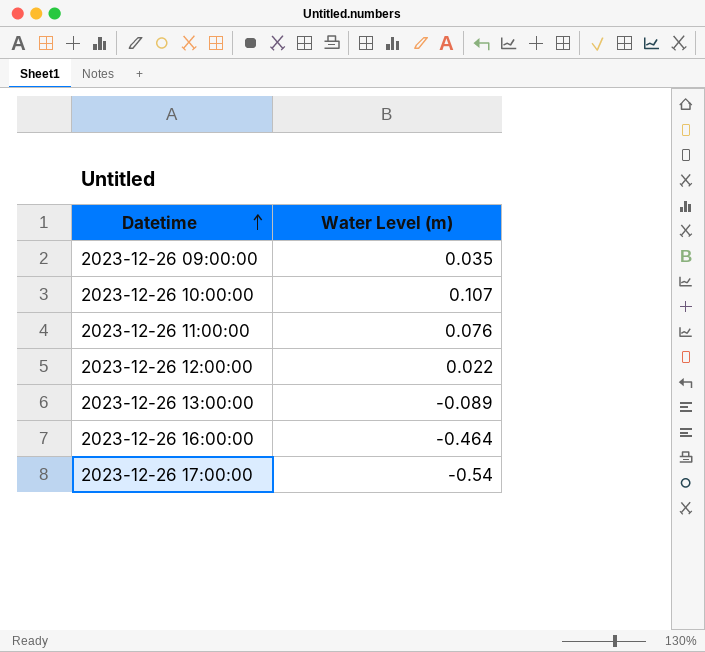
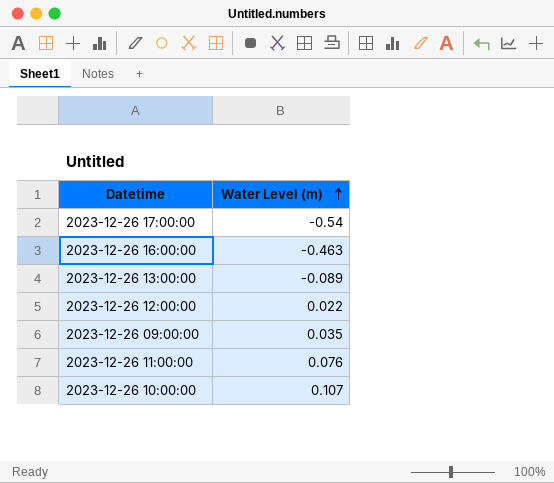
row order: Datetime ascending -> Water Level (m) ascending
2023-12-26 16:00:00 | Water Level (m): -0.464 -> -0.463

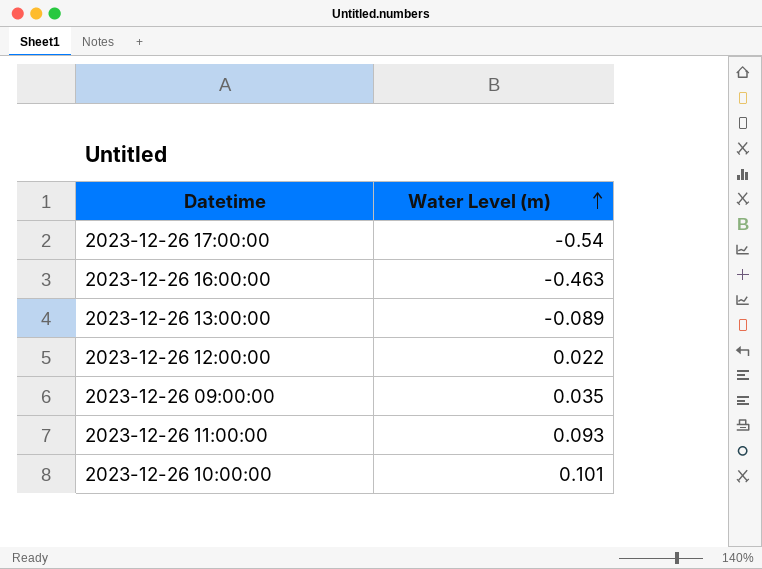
2023-12-26 11:00:00 | Water Level (m): 0.076 -> 0.093
2023-12-26 10:00:00 | Water Level (m): 0.107 -> 0.101

